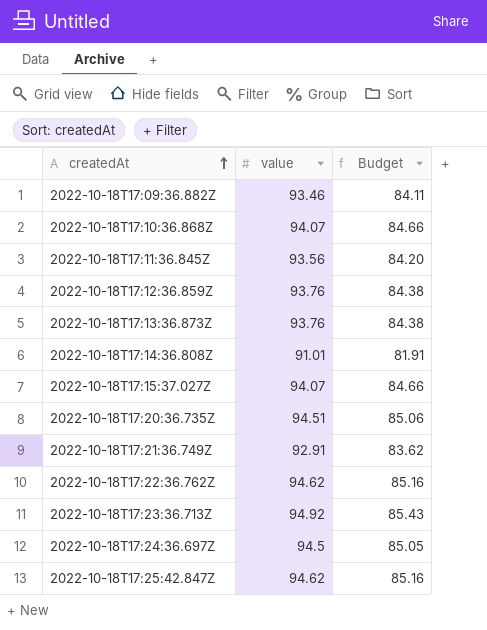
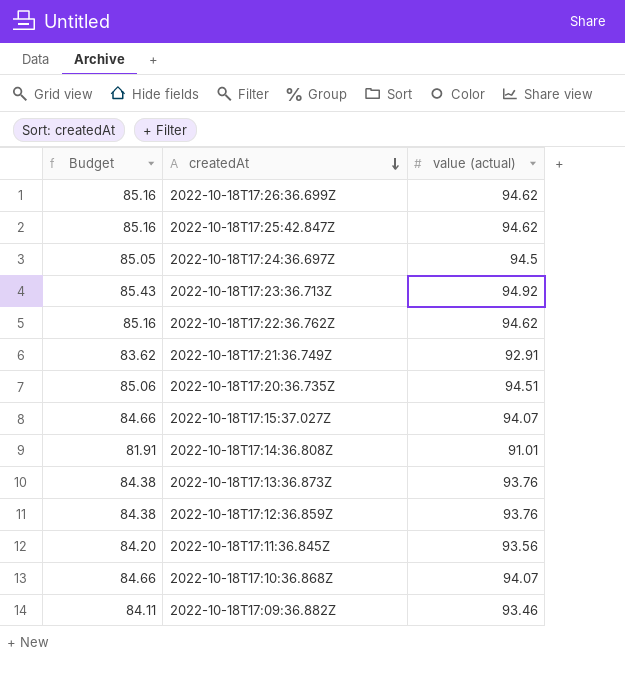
row order: createdAt ascending -> createdAt descending
column Budget | position: 3 -> 1
column name: value -> value (actual)
row 2022-10-18T17:26:36.699Z: none -> 85.16 | 94.62

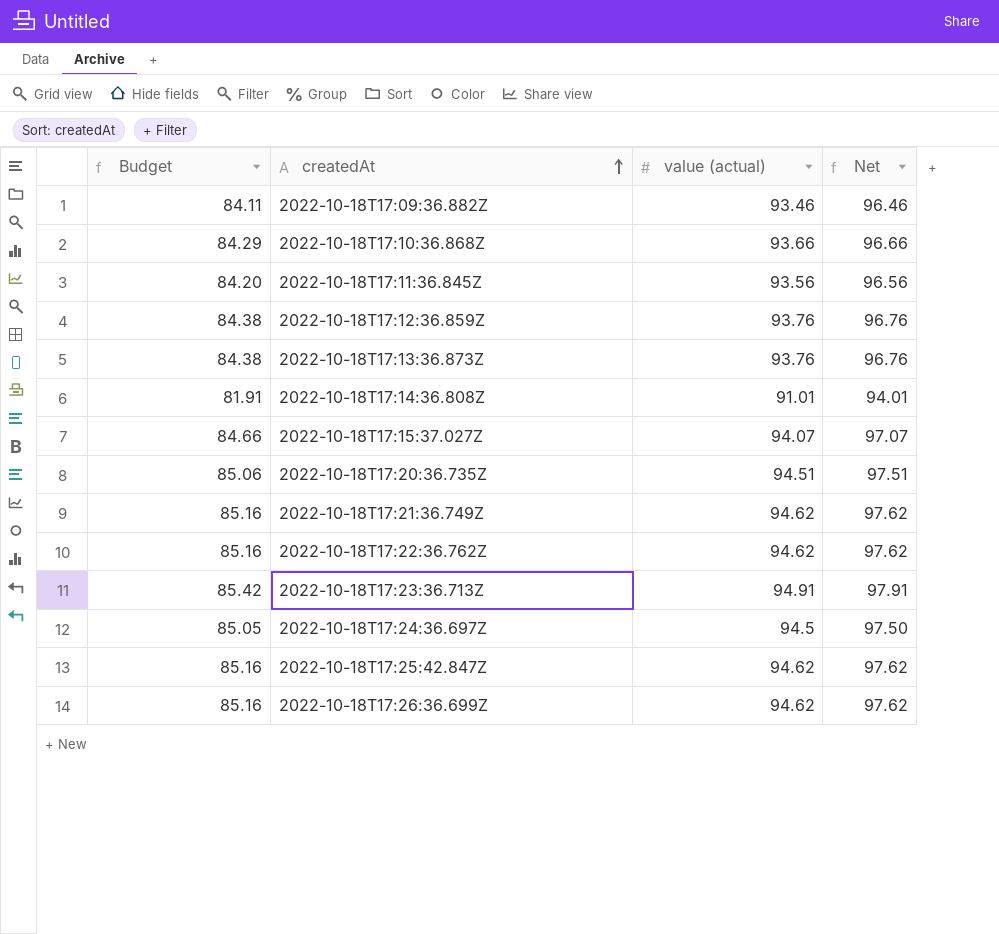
row order: createdAt descending -> createdAt ascending
column Net | formula: none -> [value (actual)] + 3
2022-10-18T17:10:36.868Z | Budget: 84.66 -> 84.29
2022-10-18T17:10:36.868Z | value (actual): 94.07 -> 93.66
2022-10-18T17:21:36.749Z | Budget: 83.62 -> 85.16
2022-10-18T17:21:36.749Z | value (actual): 92.91 -> 94.62
2022-10-18T17:23:36.713Z | Budget: 85.43 -> 85.42
2022-10-18T17:23:36.713Z | value (actual): 94.92 -> 94.91

